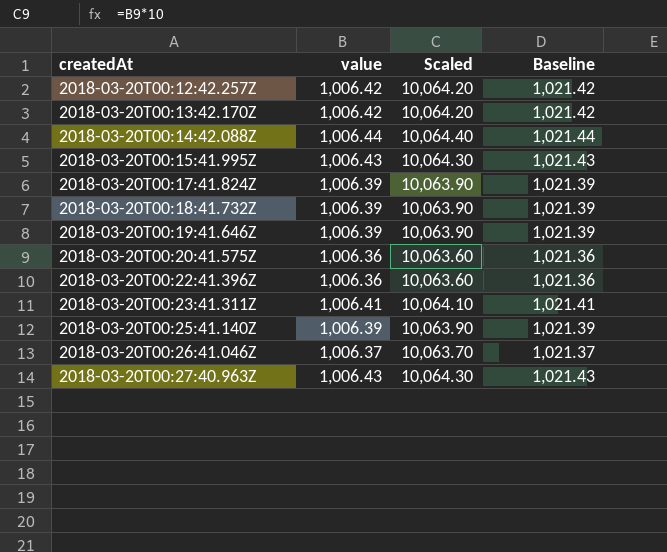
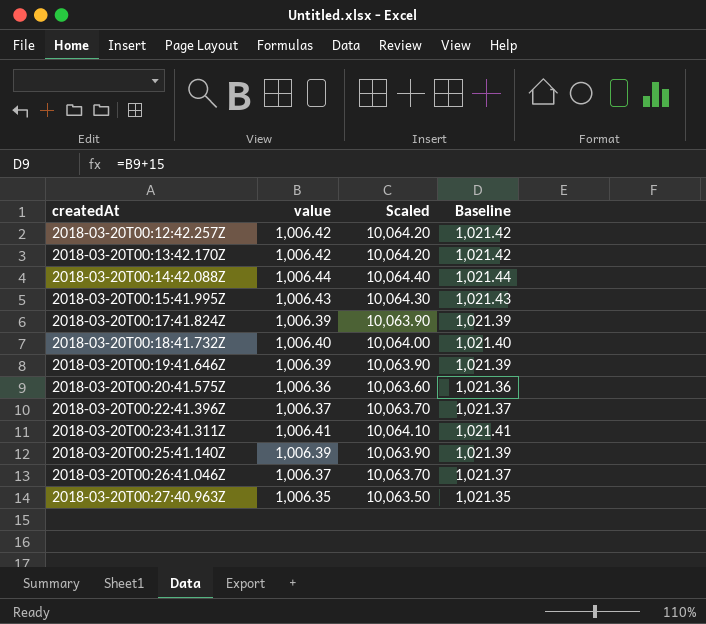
2018-03-20T00:18:41.732Z | value: 1,006.39 -> 1,006.40
2018-03-20T00:18:41.732Z | Scaled: 10,063.90 -> 10,064.00
2018-03-20T00:18:41.732Z | Baseline: 1,021.39 -> 1,021.40
2018-03-20T00:22:41.396Z | value: 1,006.36 -> 1,006.37
2018-03-20T00:22:41.396Z | Scaled: 10,063.60 -> 10,063.70
2018-03-20T00:22:41.396Z | Baseline: 1,021.36 -> 1,021.37
2018-03-20T00:27:40.963Z | value: 1,006.43 -> 1,006.35
2018-03-20T00:27:40.963Z | Scaled: 10,064.30 -> 10,063.50
2018-03-20T00:27:40.963Z | Baseline: 1,021.43 -> 1,021.35

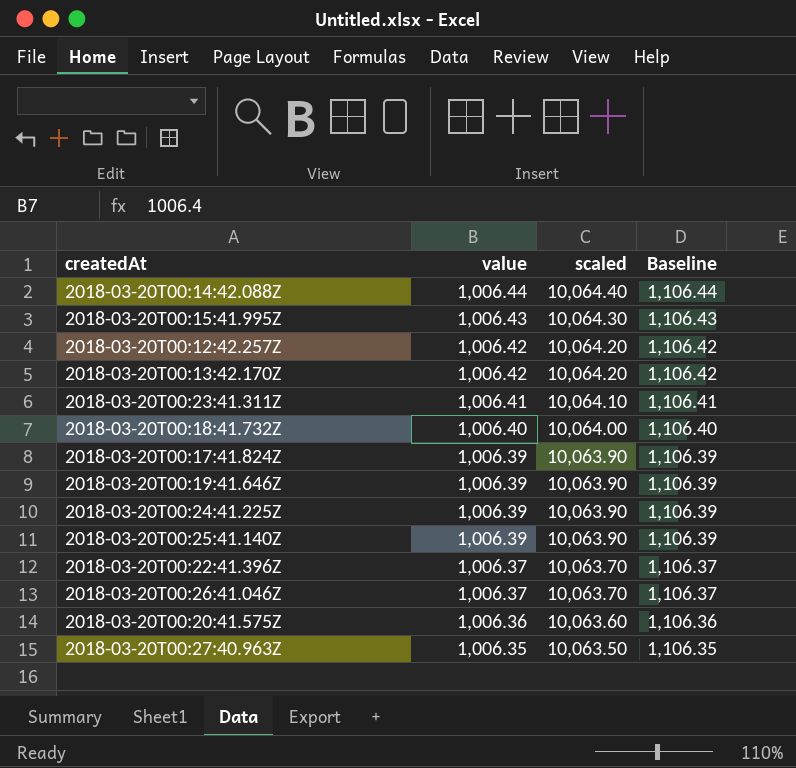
row order: createdAt ascending -> value descending
column name: Scaled -> scaled
column Baseline | formula: [value] + 15 -> [value] + 100
row 2018-03-20T00:24:41.225Z: none -> 1,006.39 | 10,063.90 | 1,106.39

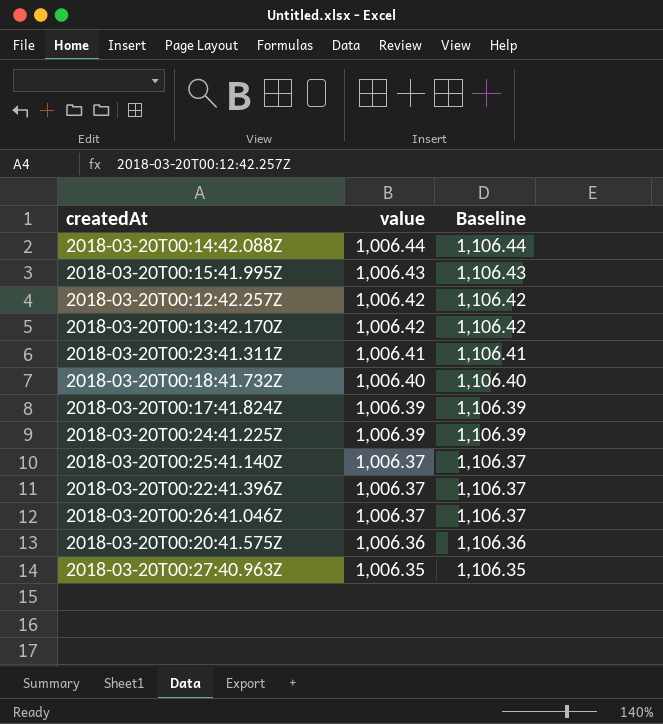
column scaled | formula: [value] * 10 -> none
row 2018-03-20T00:19:41.646Z: 1,006.39 | 10,063.90 | 1,106.39 -> none
2018-03-20T00:25:41.140Z | value: 1,006.39 -> 1,006.37
2018-03-20T00:25:41.140Z | Baseline: 1,106.39 -> 1,106.37

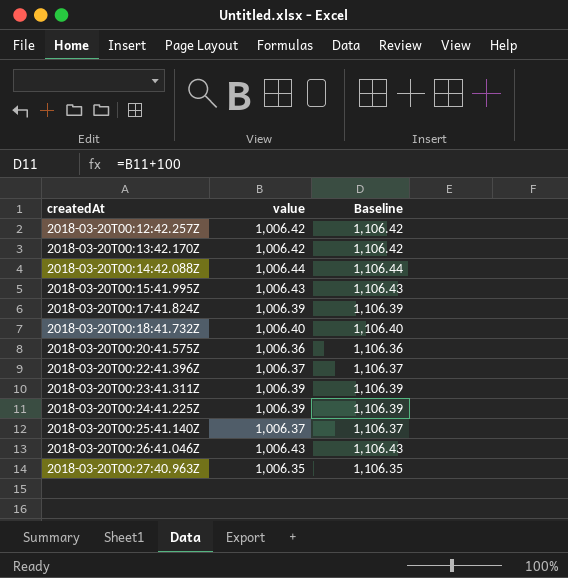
row order: value descending -> createdAt ascending
2018-03-20T00:23:41.311Z | value: 1,006.41 -> 1,006.39
2018-03-20T00:23:41.311Z | Baseline: 1,106.41 -> 1,106.39
2018-03-20T00:26:41.046Z | value: 1,006.37 -> 1,006.43
2018-03-20T00:26:41.046Z | Baseline: 1,106.37 -> 1,106.43

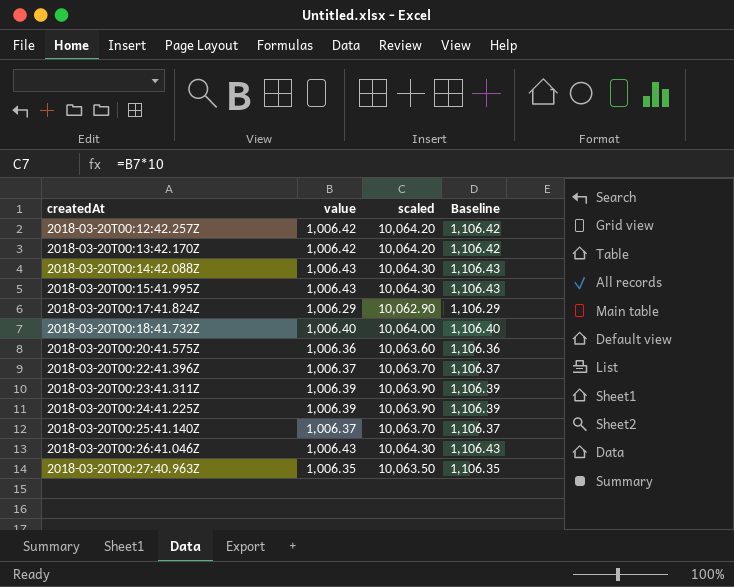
column scaled | formula: none -> [value] * 10
2018-03-20T00:14:42.088Z | value: 1,006.44 -> 1,006.43
2018-03-20T00:14:42.088Z | Baseline: 1,106.44 -> 1,106.43
2018-03-20T00:17:41.824Z | value: 1,006.39 -> 1,006.29
2018-03-20T00:17:41.824Z | Baseline: 1,106.39 -> 1,106.29

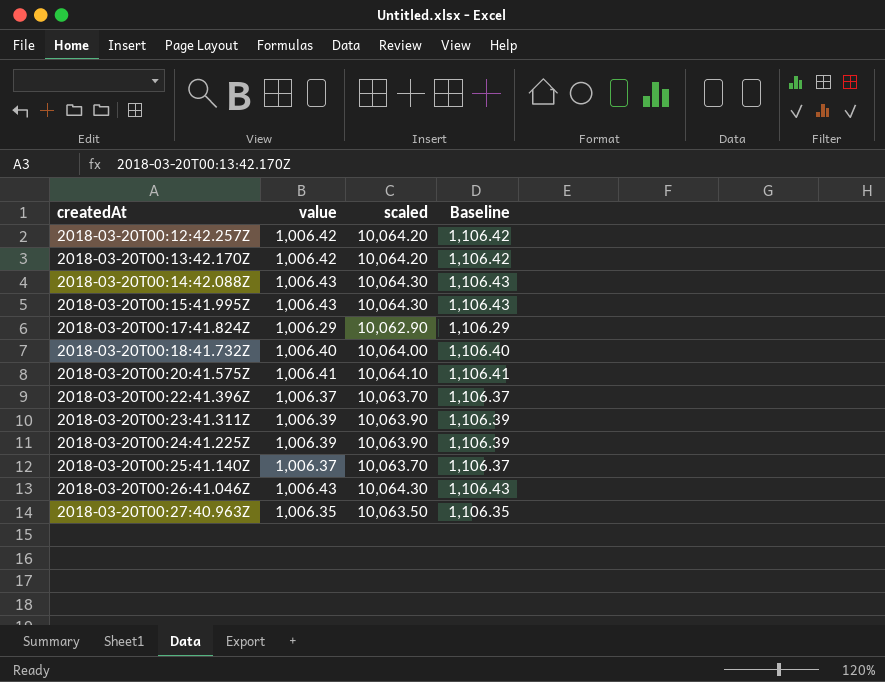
2018-03-20T00:20:41.575Z | value: 1,006.36 -> 1,006.41
2018-03-20T00:20:41.575Z | scaled: 10,063.60 -> 10,064.10
2018-03-20T00:20:41.575Z | Baseline: 1,106.36 -> 1,106.41

